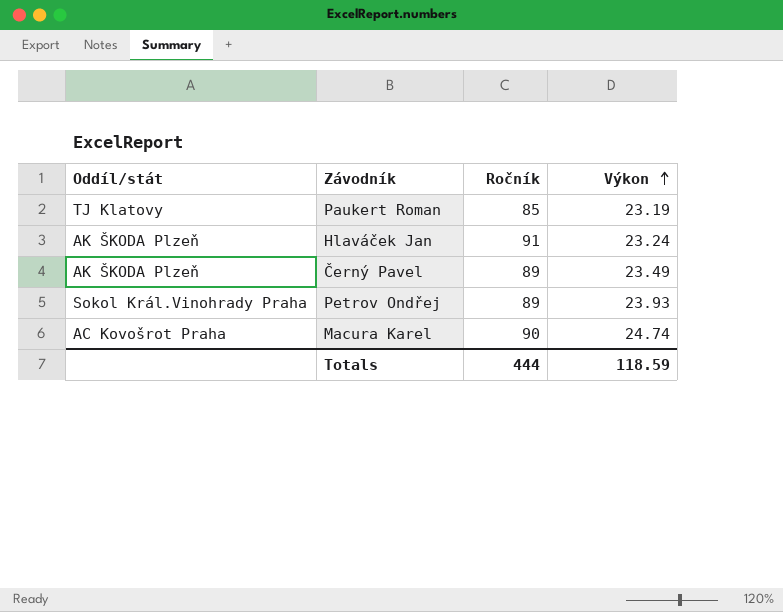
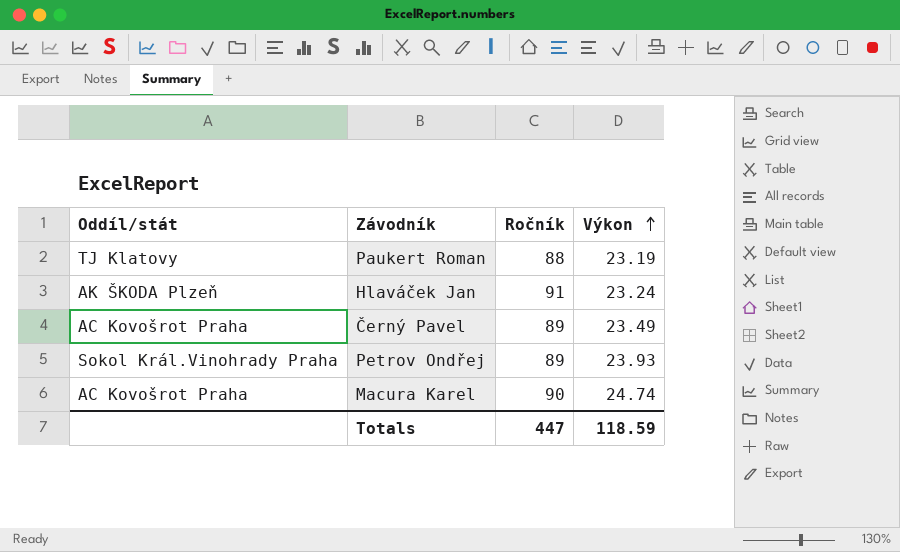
Paukert Roman | Ročník: 85 -> 88
Černý Pavel | Oddíl/stát: AK ŠKODA Plzeň -> AC Kovošrot Praha
Totals | Ročník: 444 -> 447

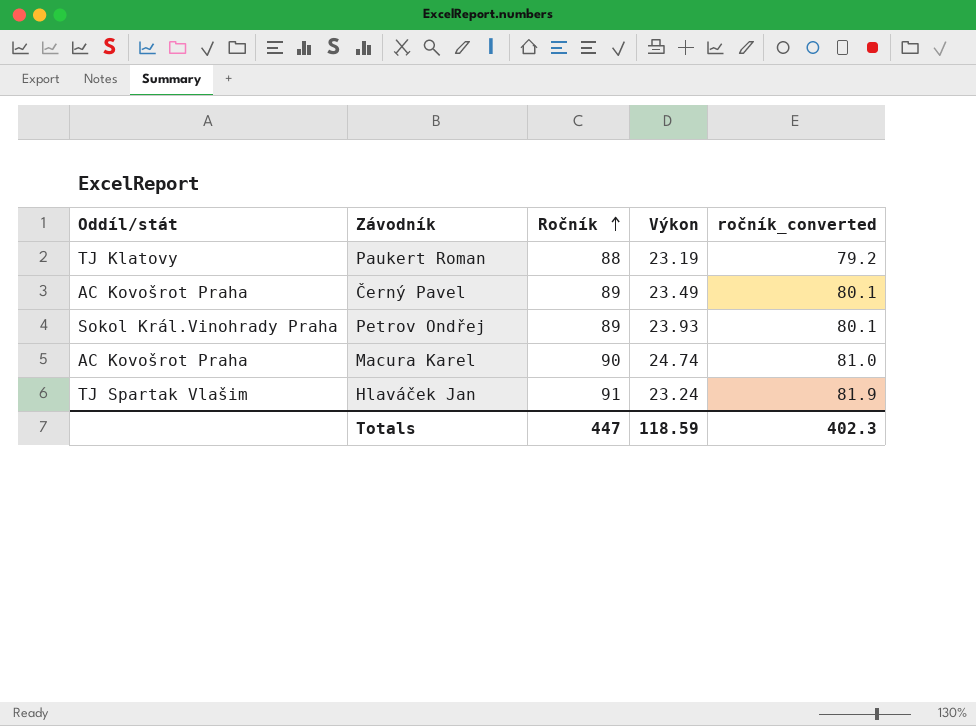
row order: Výkon ascending -> Ročník ascending
column ročník_converted | formula: none -> [Ročník] * 0.9
Hlaváček Jan | Oddíl/stát: AK ŠKODA Plzeň -> TJ Spartak Vlašim

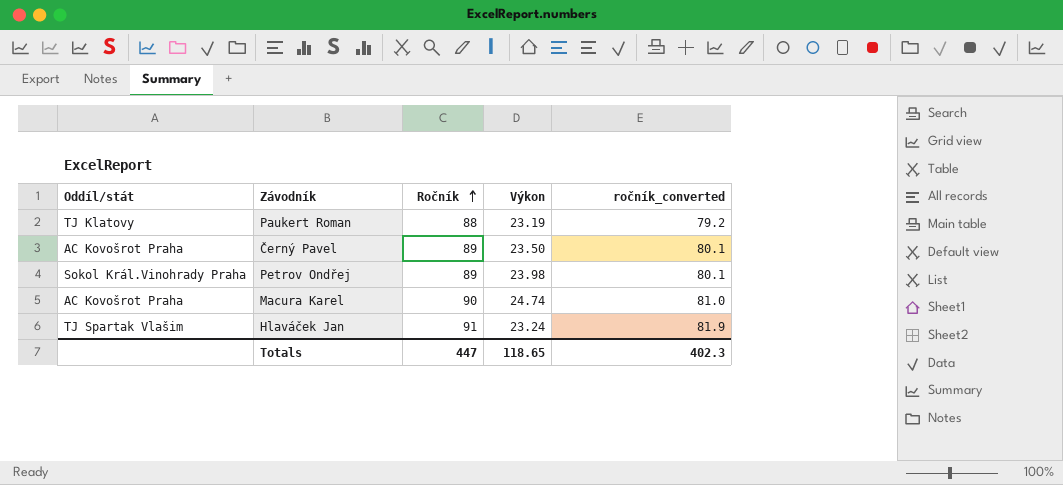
Černý Pavel | Výkon: 23.49 -> 23.50
Petrov Ondřej | Výkon: 23.93 -> 23.98
Totals | Výkon: 118.59 -> 118.65

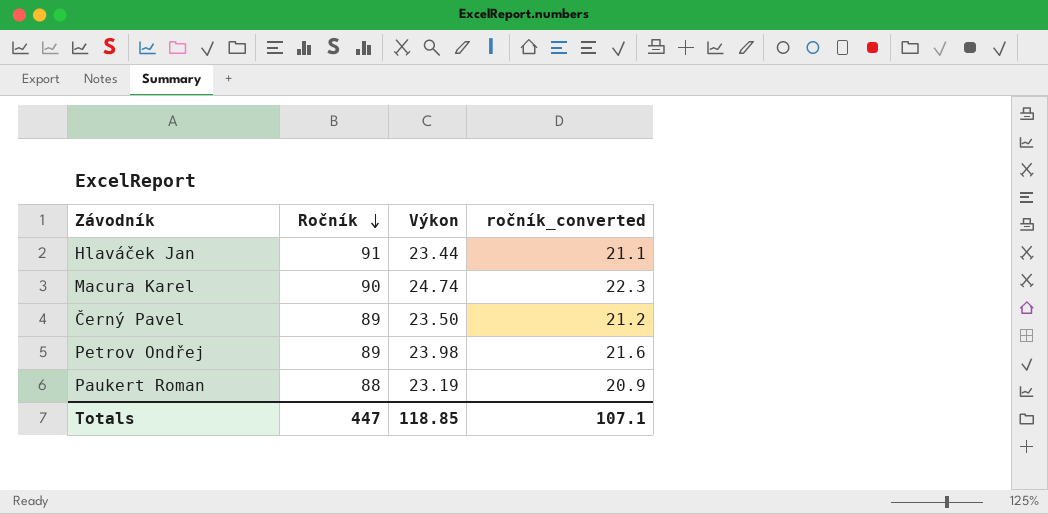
row order: Ročník ascending -> Ročník descending
column Oddíl/stát | position: 1 -> none
column ročník_converted | formula: [Ročník] * 0.9 -> [Výkon] * 0.9
Hlaváček Jan | Výkon: 23.24 -> 23.44
Totals | Výkon: 118.65 -> 118.85
Totals | ročník_converted: 402.3 -> 107.1

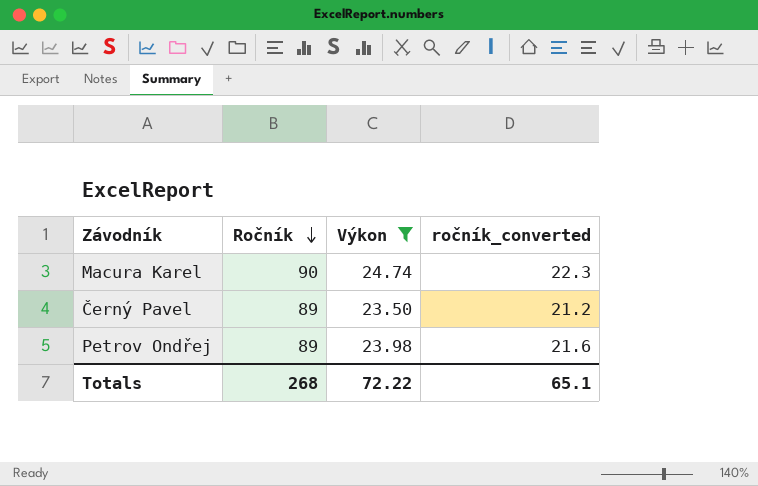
filter: none -> Výkon >= 23.50
Totals | Ročník: 447 -> 268
Totals | Výkon: 118.85 -> 72.22
Totals | ročník_converted: 107.1 -> 65.1

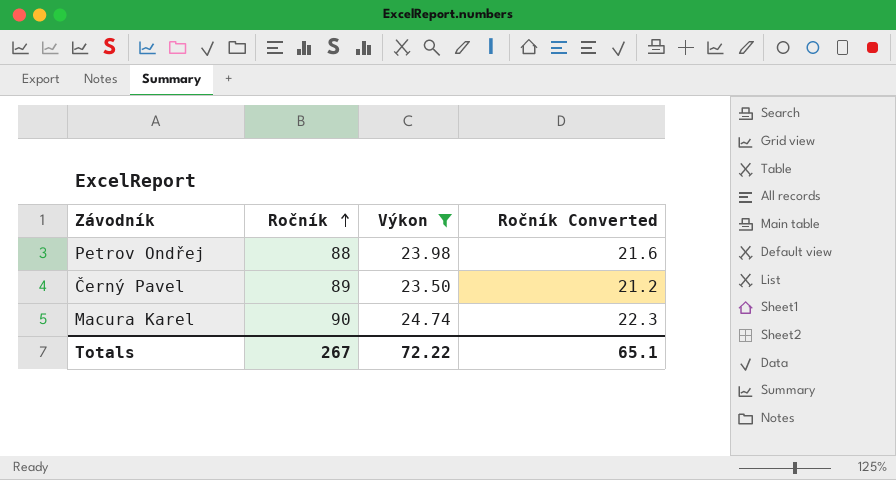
row order: Ročník descending -> Ročník ascending
column name: ročník_converted -> Ročník Converted
Petrov Ondřej | Ročník: 89 -> 88
Totals | Ročník: 268 -> 267

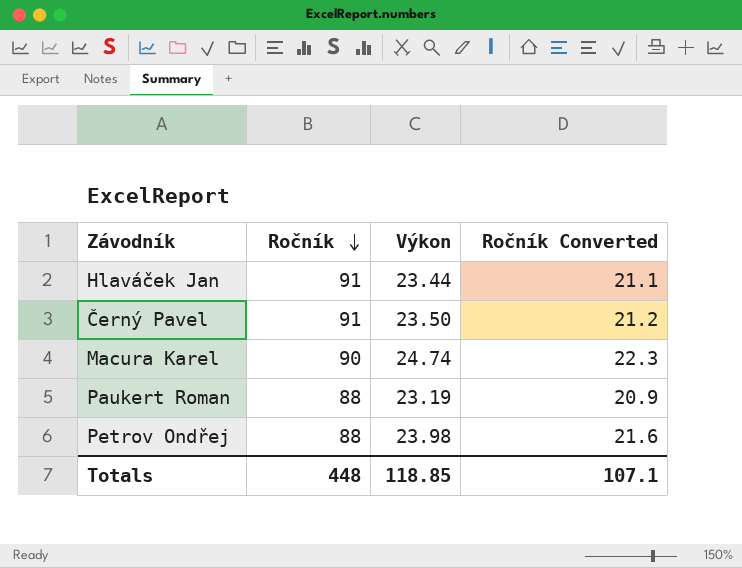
filter: Výkon >= 23.50 -> none
row order: Ročník ascending -> Ročník descending
Černý Pavel | Ročník: 89 -> 91
Totals | Ročník: 267 -> 448
Totals | Výkon: 72.22 -> 118.85
Totals | Ročník Converted: 65.1 -> 107.1

